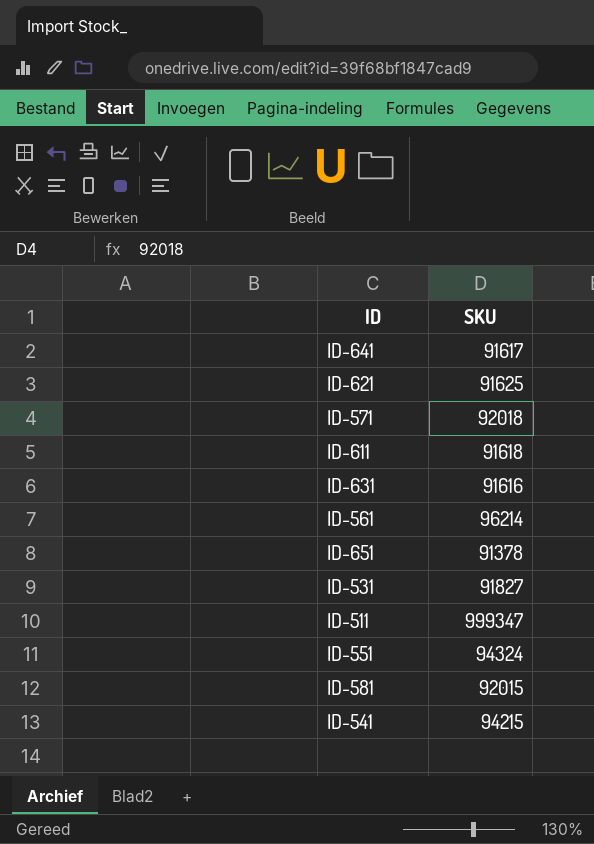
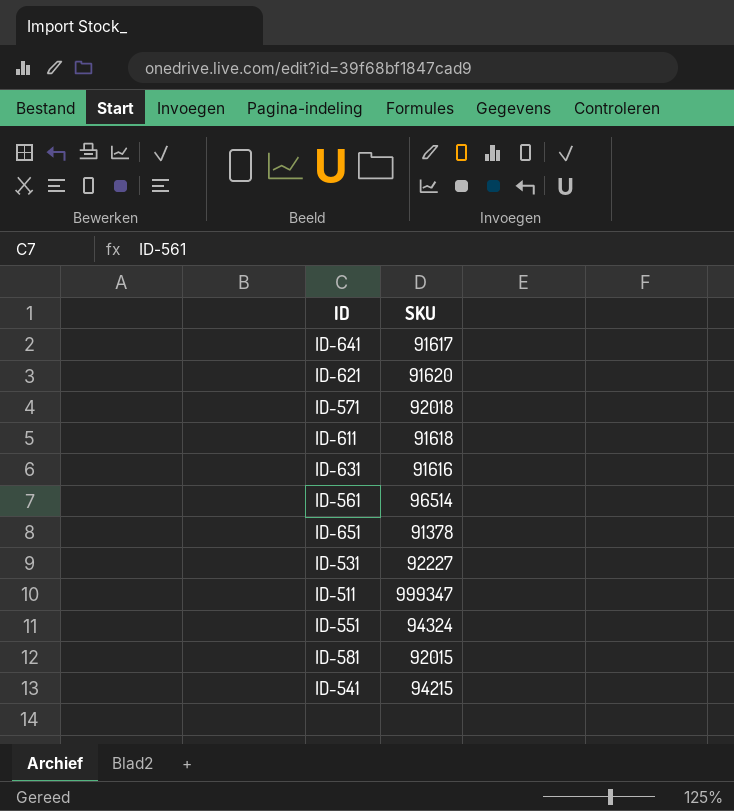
ID-621 | SKU: 91625 -> 91620
ID-561 | SKU: 96214 -> 96514
ID-531 | SKU: 91827 -> 92227

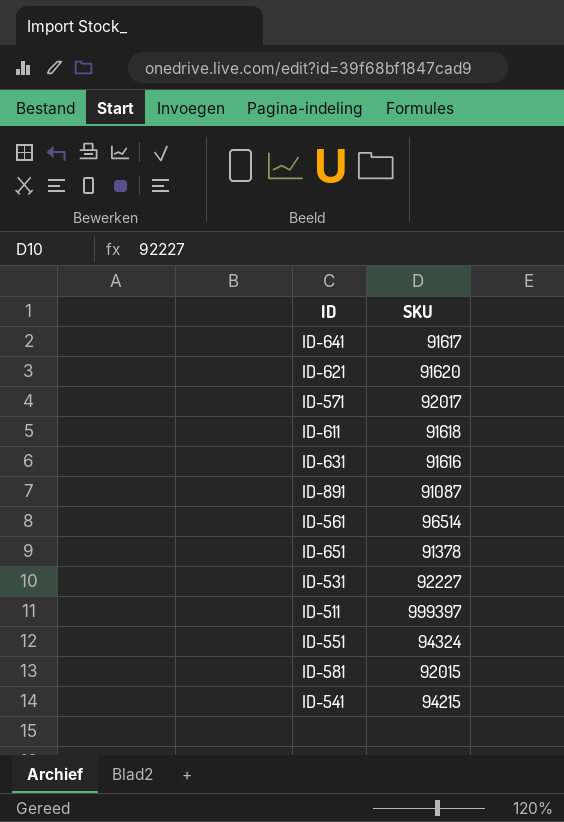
ID-571 | SKU: 92018 -> 92017
row ID-891: none -> 91087
ID-511 | SKU: 999347 -> 999397

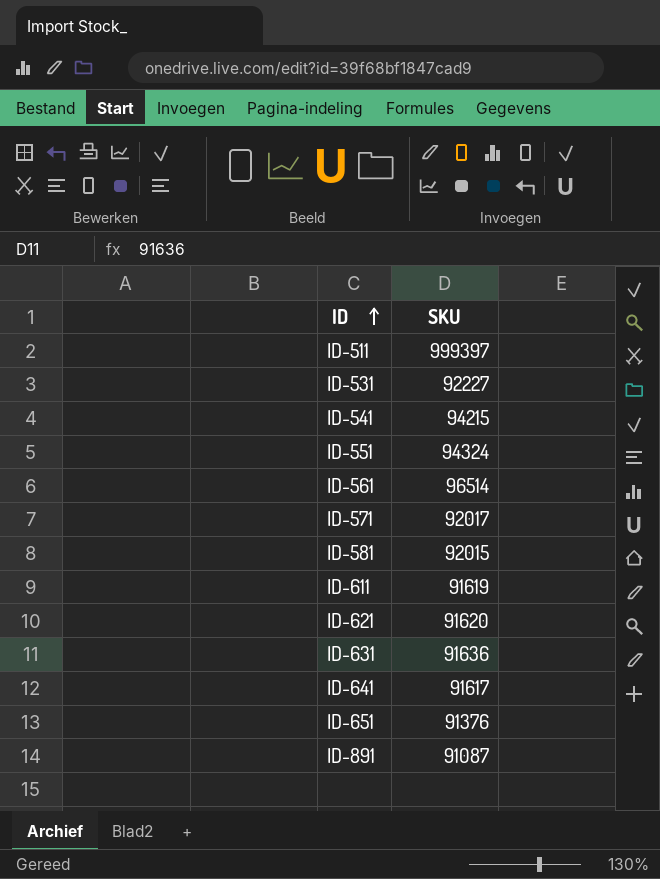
row order: none -> ID ascending
ID-611 | SKU: 91618 -> 91619
ID-631 | SKU: 91616 -> 91636
ID-651 | SKU: 91378 -> 91376

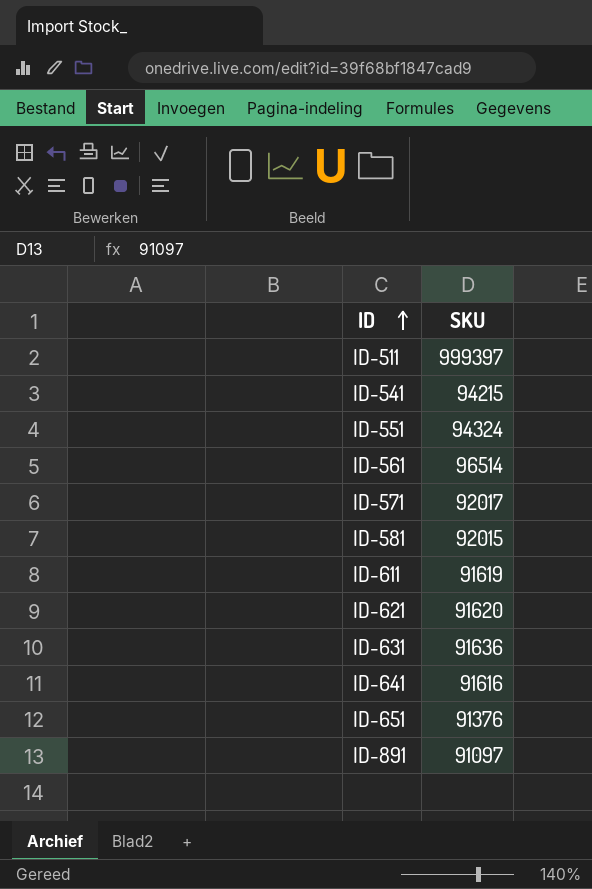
row ID-531: 92227 -> none
ID-641 | SKU: 91617 -> 91616
ID-891 | SKU: 91087 -> 91097

